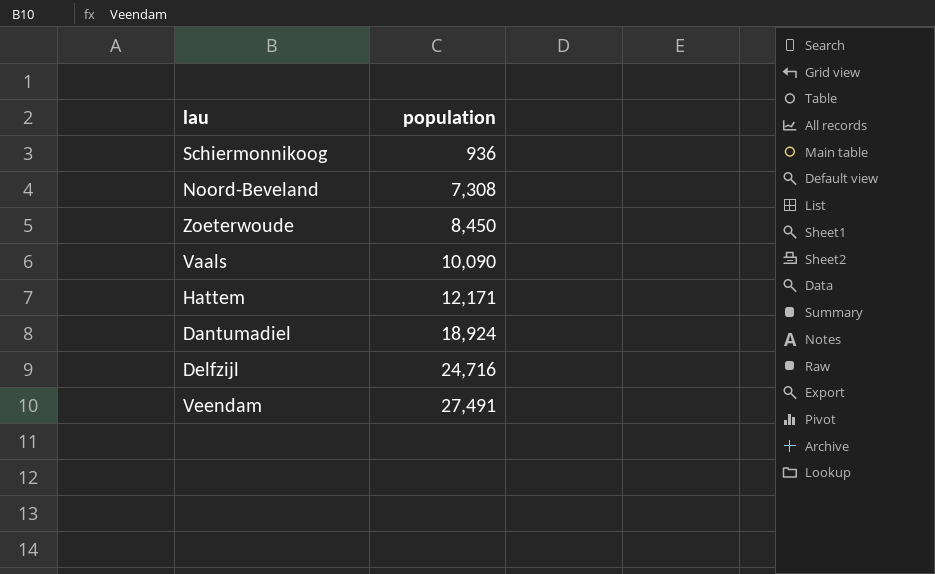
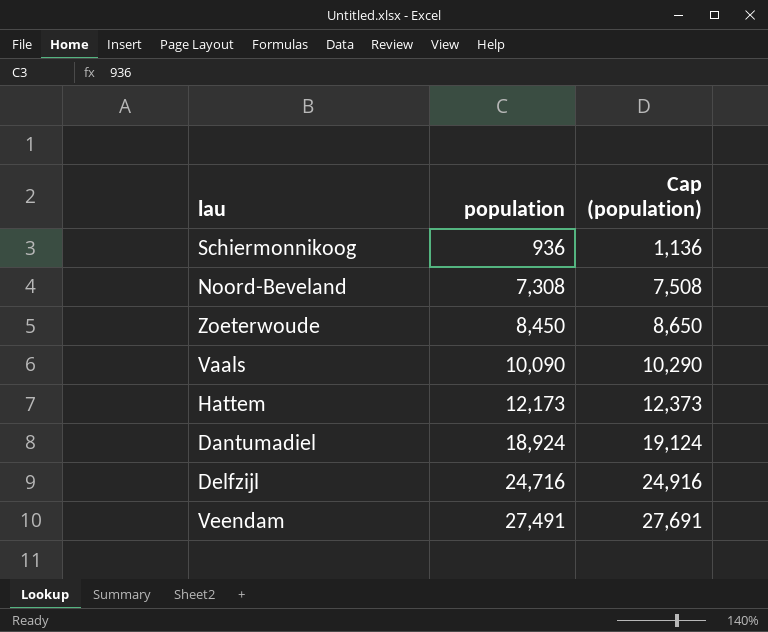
column Cap (population) | formula: none -> [population] + 200
Hattem | population: 12,171 -> 12,173

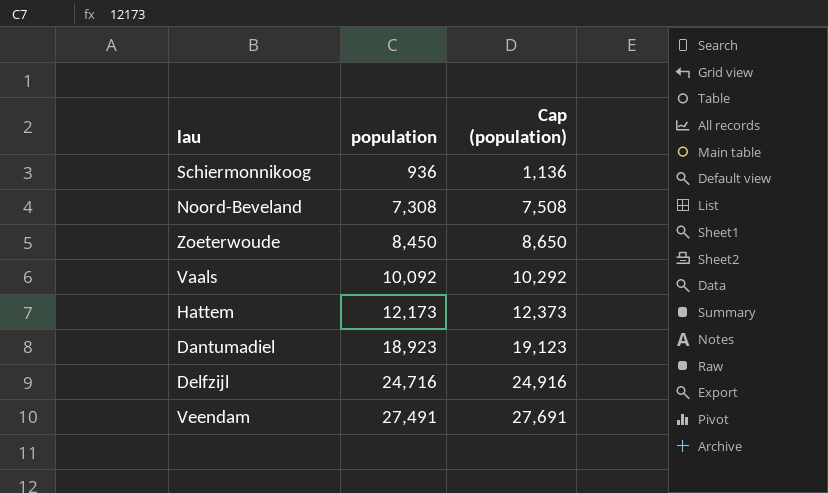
Vaals | population: 10,090 -> 10,092
Vaals | Cap (population): 10,290 -> 10,292
Dantumadiel | population: 18,924 -> 18,923
Dantumadiel | Cap (population): 19,124 -> 19,123

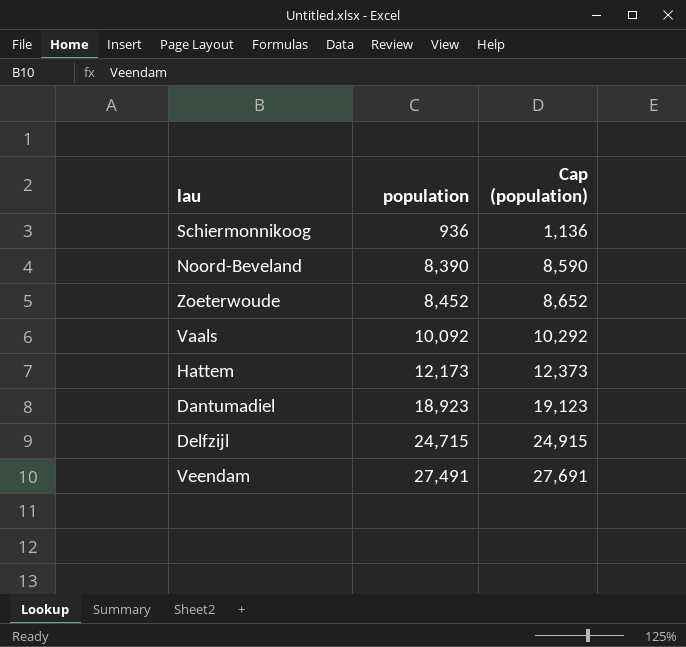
Noord-Beveland | population: 7,308 -> 8,390
Noord-Beveland | Cap (population): 7,508 -> 8,590
Zoeterwoude | population: 8,450 -> 8,452
Zoeterwoude | Cap (population): 8,650 -> 8,652
Delfzijl | population: 24,716 -> 24,715
Delfzijl | Cap (population): 24,916 -> 24,915

